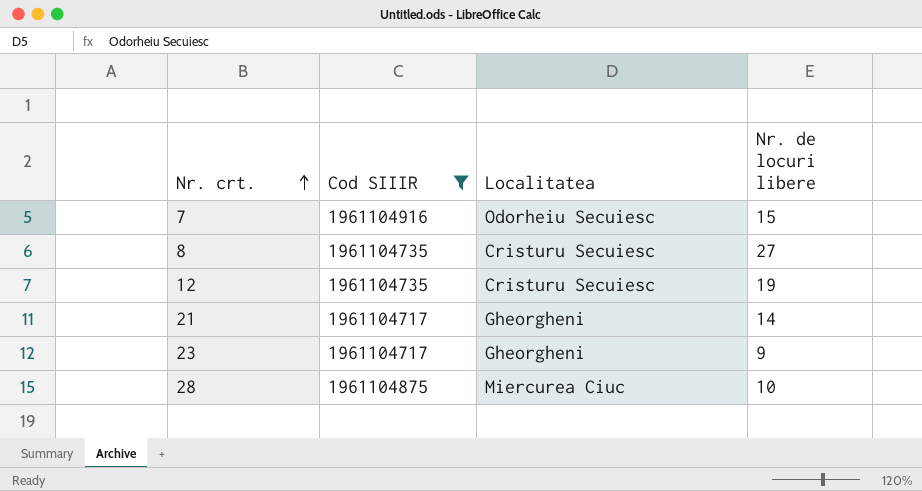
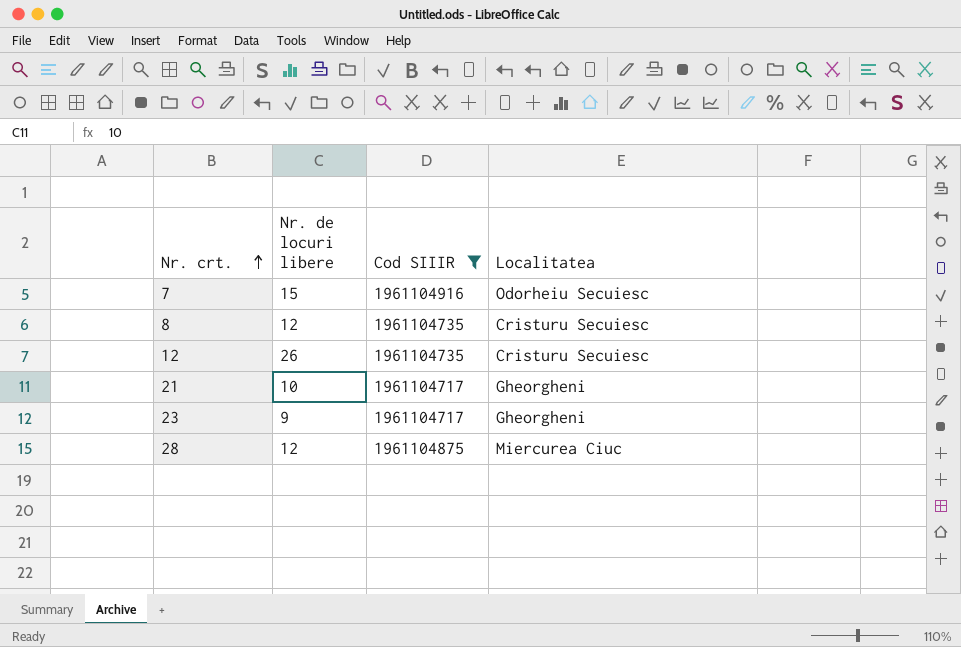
column Nr. de locuri libere | position: 4 -> 2
8 | Nr. de locuri libere: 27 -> 12
12 | Nr. de locuri libere: 19 -> 26
21 | Nr. de locuri libere: 14 -> 10
28 | Nr. de locuri libere: 10 -> 12

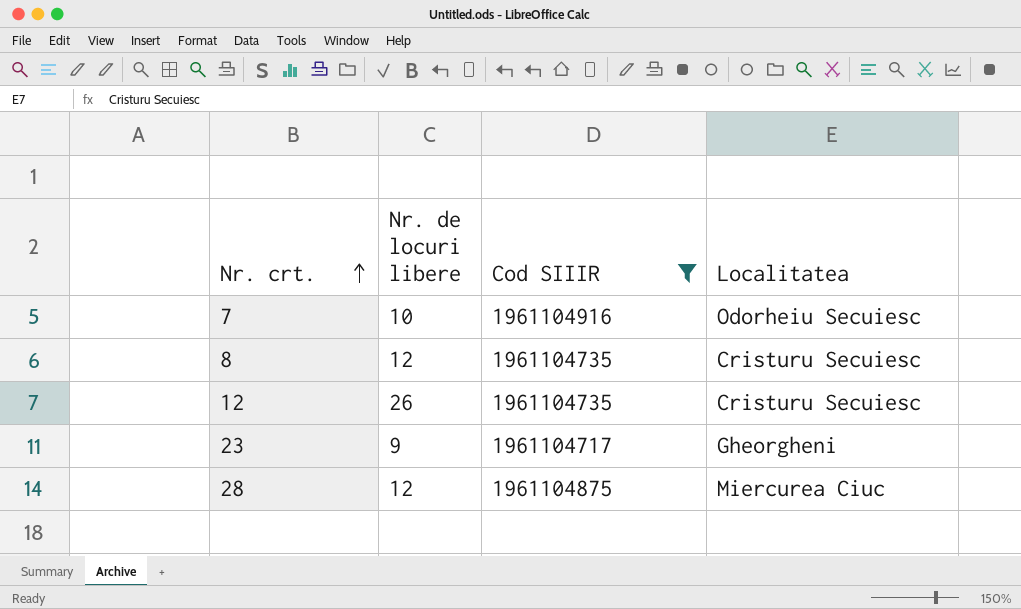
row 21: 10 | 1961104717 | Gheorgheni -> none
7 | Nr. de locuri libere: 15 -> 10

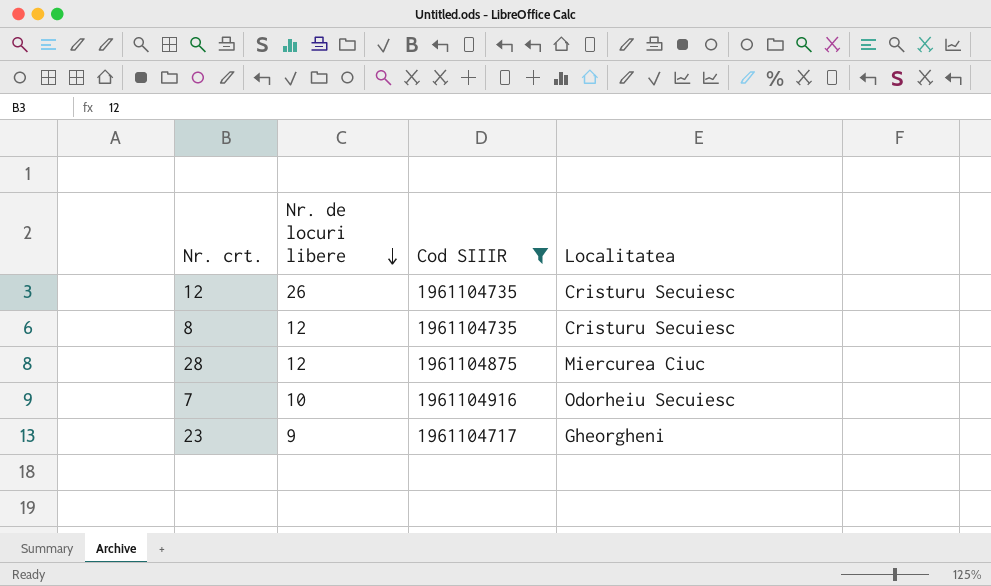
row order: Nr. crt. ascending -> Nr. de locuri libere descending

